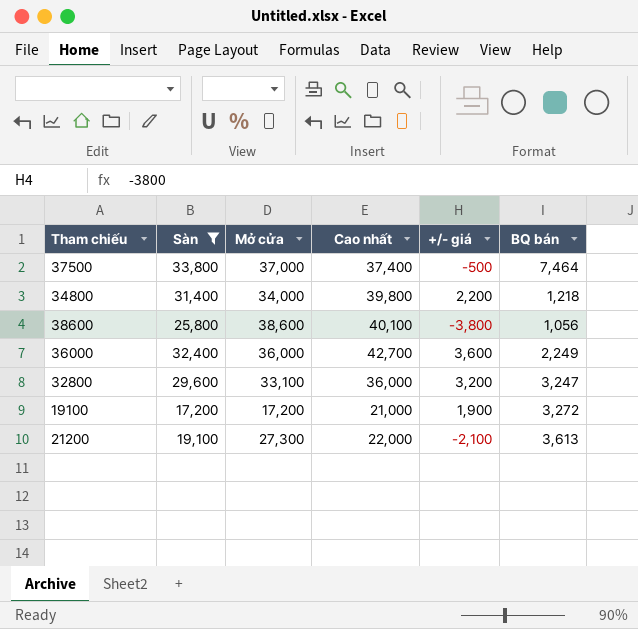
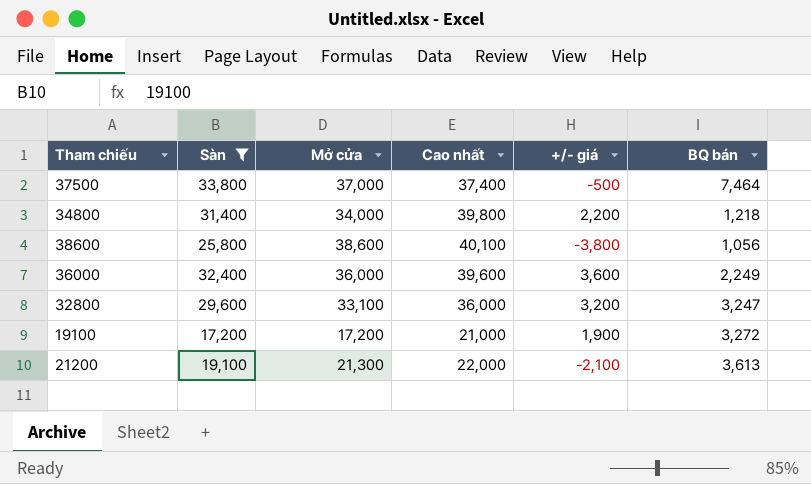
36000 | Cao nhất: 42,700 -> 39,600
21200 | Mở cửa: 27,300 -> 21,300

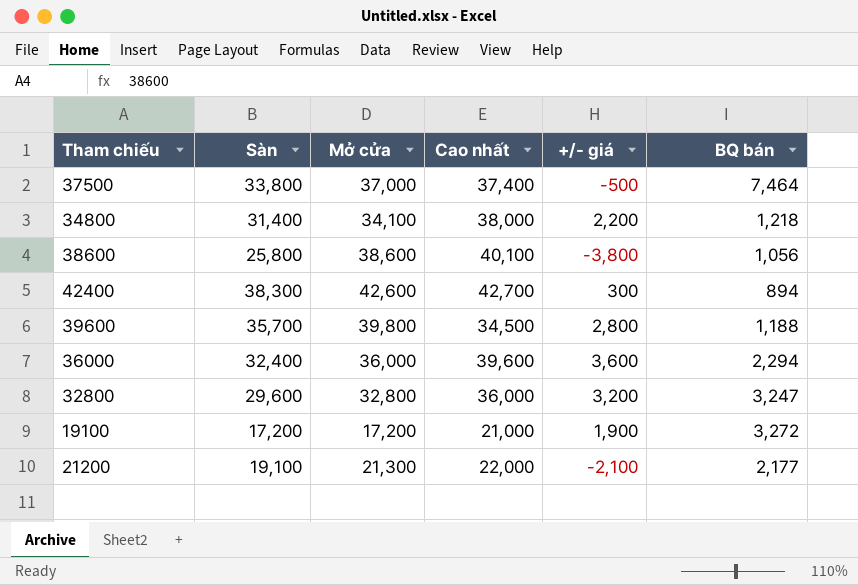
filter: Sàn <= 33,800 -> none
34800 | Mở cửa: 34,000 -> 34,100
34800 | Cao nhất: 39,800 -> 38,000
36000 | BQ bán: 2,249 -> 2,294
32800 | Mở cửa: 33,100 -> 32,800
21200 | BQ bán: 3,613 -> 2,177

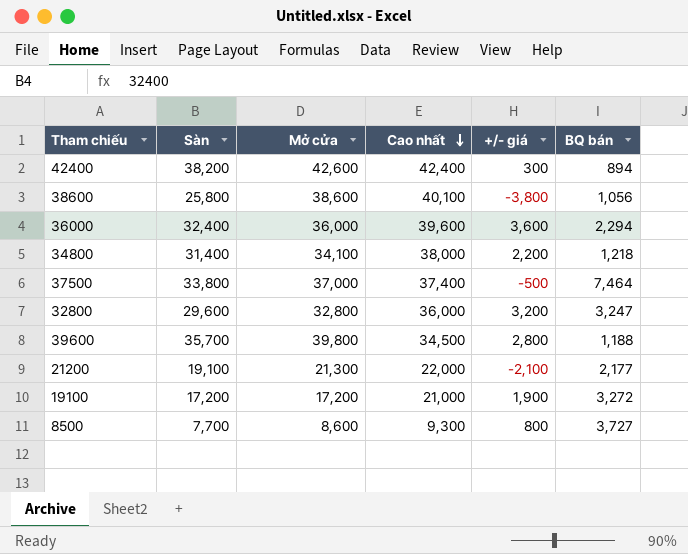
row order: none -> Cao nhất descending
42400 | Sàn: 38,300 -> 38,200
42400 | Cao nhất: 42,700 -> 42,400
row 8500: none -> 7,700 | 8,600 | 9,300 | 800 | 3,727

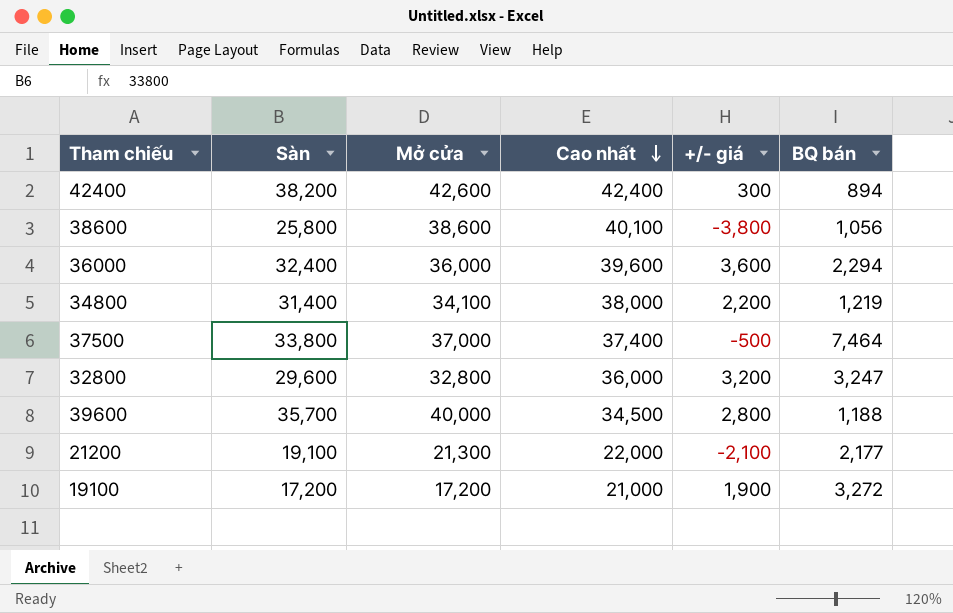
row 8500: 7,700 | 8,600 | 9,300 | 800 | 3,727 -> none
34800 | BQ bán: 1,218 -> 1,219
39600 | Mở cửa: 39,800 -> 40,000

